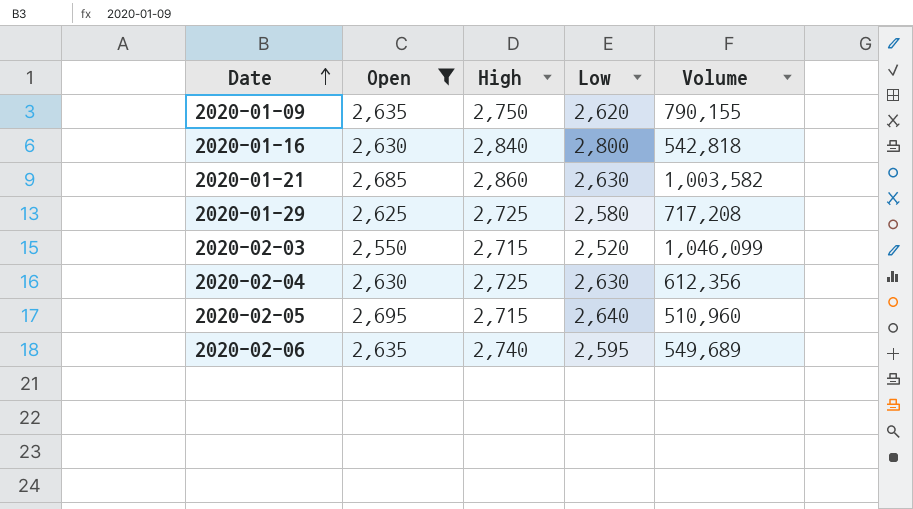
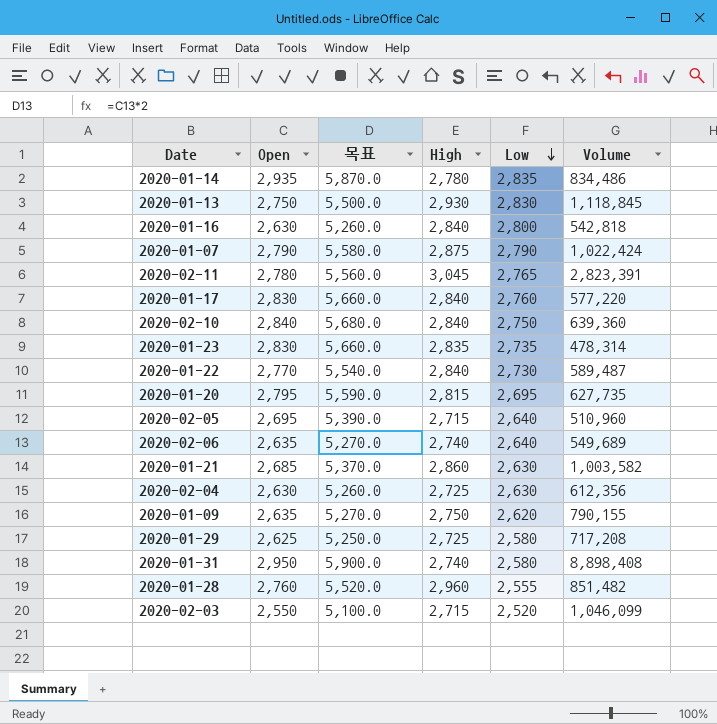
filter: Open <= 2,695 -> none
row order: Date ascending -> Low descending
column 목표 | formula: none -> [Open] * 2
2020-02-06 | Low: 2,595 -> 2,640

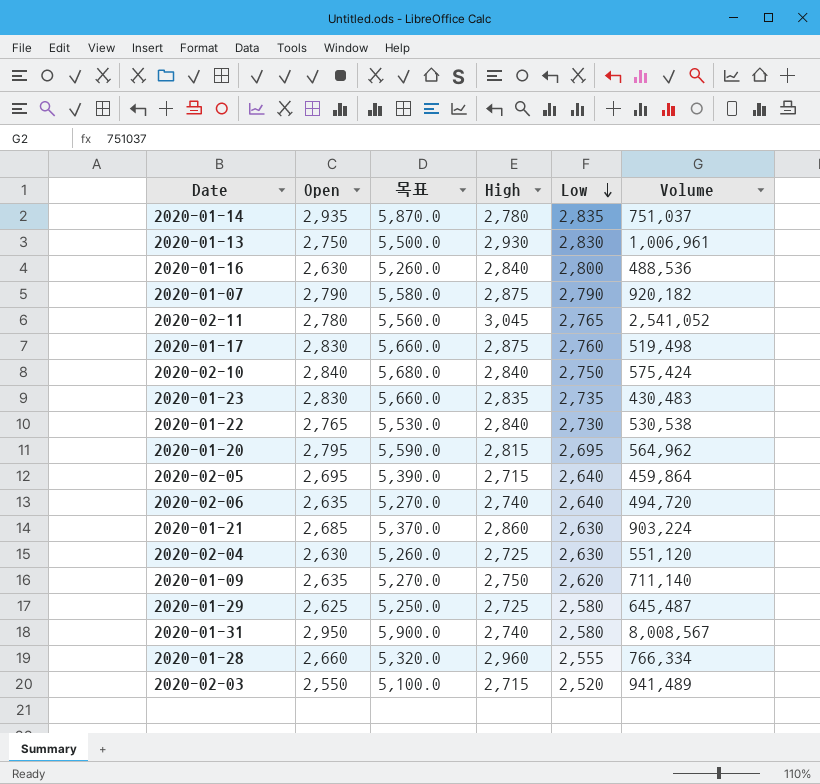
2020-01-14 | Volume: 834,486 -> 751,037
2020-01-13 | Volume: 1,118,845 -> 1,006,961
2020-01-16 | Volume: 542,818 -> 488,536
2020-01-07 | Volume: 1,022,424 -> 920,182
2020-02-11 | Volume: 2,823,391 -> 2,541,052
2020-01-17 | High: 2,840 -> 2,875
2020-01-17 | Volume: 577,220 -> 519,498
2020-02-10 | Volume: 639,360 -> 575,424
2020-01-23 | Volume: 478,314 -> 430,483
2020-01-22 | Open: 2,770 -> 2,765
2020-01-22 | 목표: 5,540.0 -> 5,530.0
2020-01-22 | Volume: 589,487 -> 530,538
2020-01-20 | Volume: 627,735 -> 564,962
2020-02-05 | Volume: 510,960 -> 459,864
2020-02-06 | Volume: 549,689 -> 494,720
2020-01-21 | Volume: 1,003,582 -> 903,224
2020-02-04 | Volume: 612,356 -> 551,120
2020-01-09 | Volume: 790,155 -> 711,140
2020-01-29 | Volume: 717,208 -> 645,487
2020-01-31 | Volume: 8,898,408 -> 8,008,567
2020-01-28 | Open: 2,760 -> 2,660
2020-01-28 | 목표: 5,520.0 -> 5,320.0
2020-01-28 | Volume: 851,482 -> 766,334
2020-02-03 | Volume: 1,046,099 -> 941,489

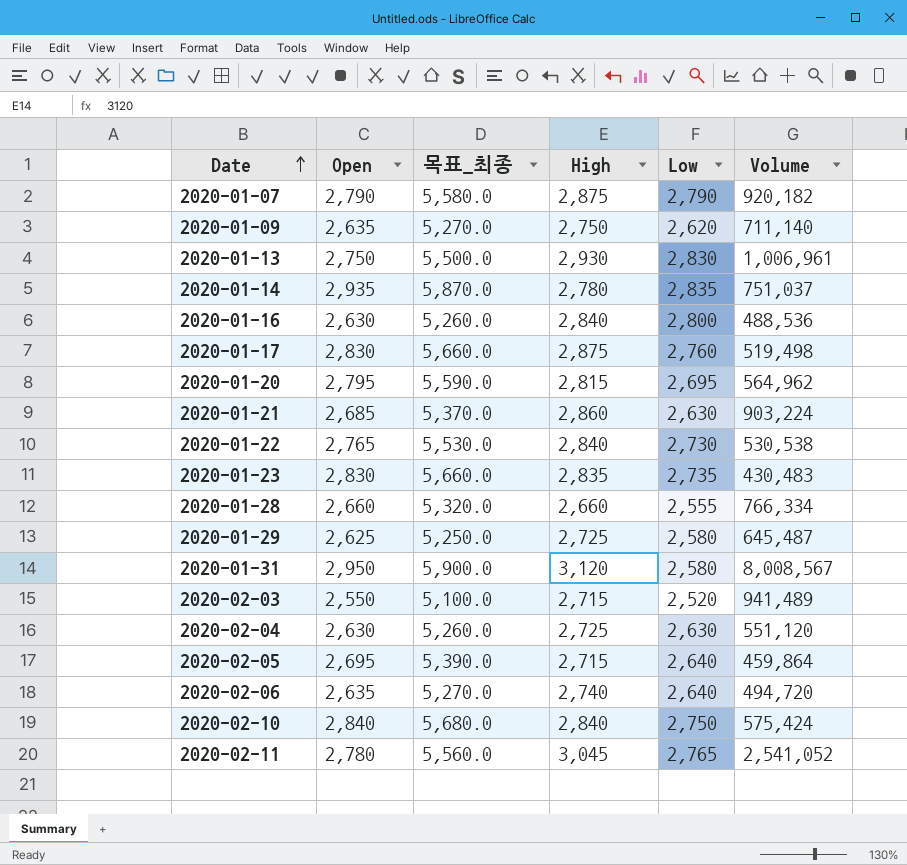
row order: Low descending -> Date ascending
column name: 목표 -> 목표_최종
2020-01-28 | High: 2,960 -> 2,660
2020-01-31 | High: 2,740 -> 3,120

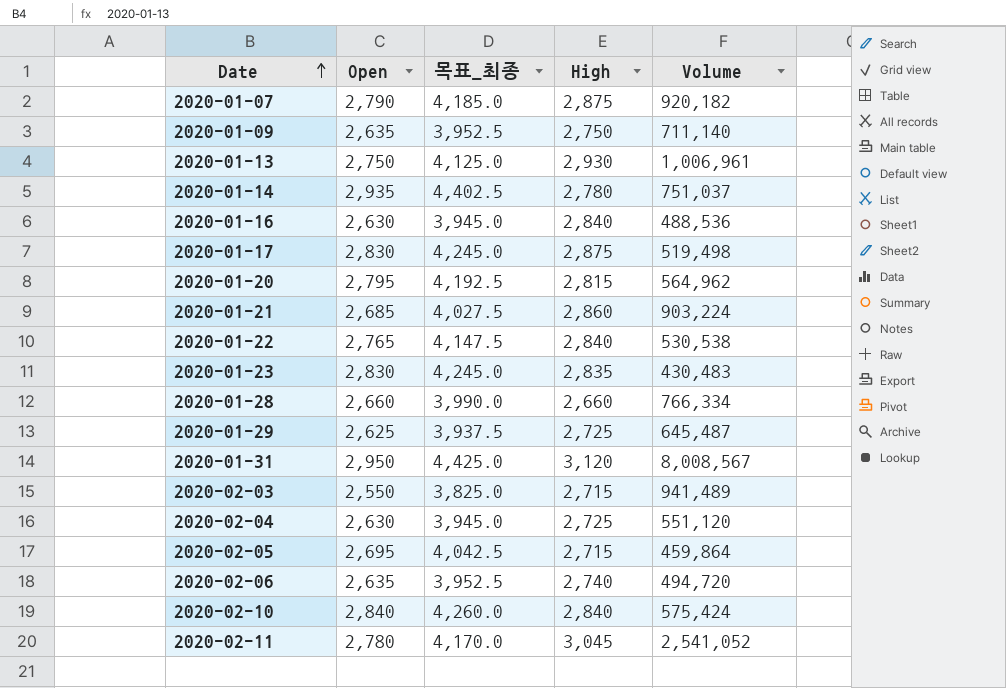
column Low | position: 5 -> none
column 목표_최종 | formula: [Open] * 2 -> [Open] * 1.5

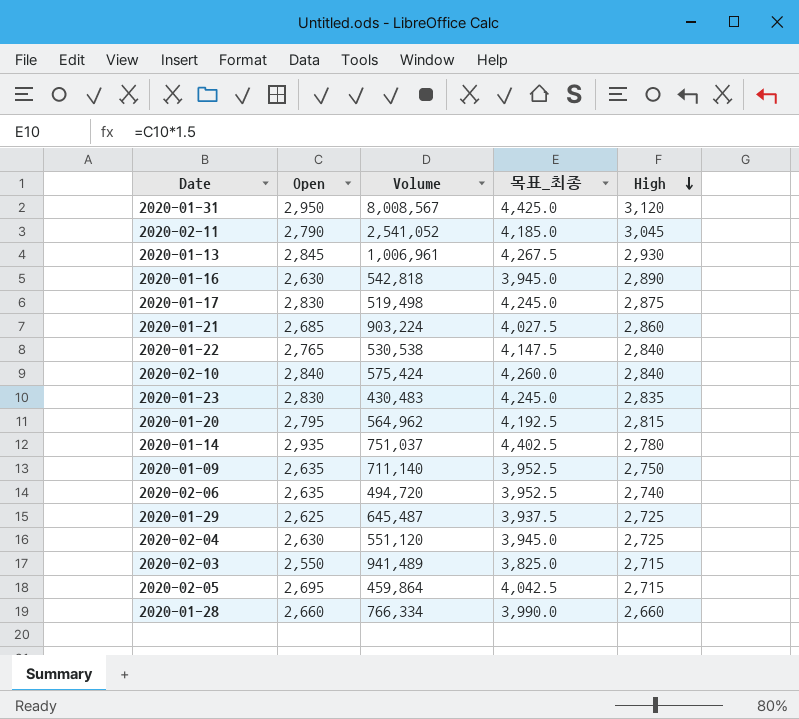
row order: Date ascending -> High descending
column Volume | position: 5 -> 3
row 2020-01-07: 2,790 | 4,185.0 | 2,875 | 920,182 -> none
2020-02-11 | Open: 2,780 -> 2,790
2020-02-11 | 목표_최종: 4,170.0 -> 4,185.0
2020-01-13 | Open: 2,750 -> 2,845
2020-01-13 | 목표_최종: 4,125.0 -> 4,267.5
2020-01-16 | Volume: 488,536 -> 542,818
2020-01-16 | High: 2,840 -> 2,890

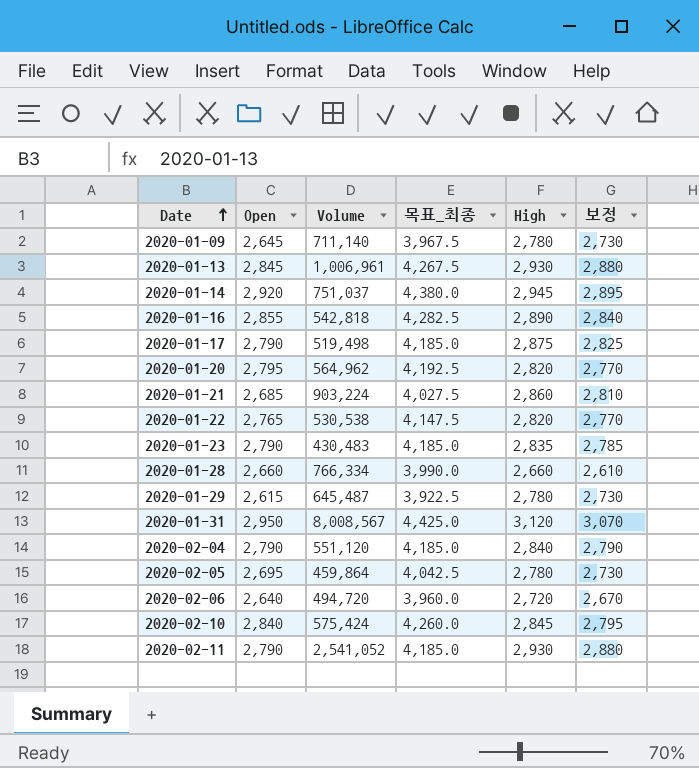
row order: High descending -> Date ascending
column 보정 | formula: none -> [High] - 50
row 2020-02-03: 2,550 | 941,489 | 3,825.0 | 2,715 -> none
2020-01-09 | Open: 2,635 -> 2,645
2020-01-09 | 목표_최종: 3,952.5 -> 3,967.5
2020-01-09 | High: 2,750 -> 2,780
2020-01-14 | Open: 2,935 -> 2,920
2020-01-14 | 목표_최종: 4,402.5 -> 4,380.0
2020-01-14 | High: 2,780 -> 2,945
2020-01-16 | Open: 2,630 -> 2,855
2020-01-16 | 목표_최종: 3,945.0 -> 4,282.5
2020-01-17 | Open: 2,830 -> 2,790
2020-01-17 | 목표_최종: 4,245.0 -> 4,185.0
2020-01-20 | High: 2,815 -> 2,820
2020-01-22 | High: 2,840 -> 2,820
2020-01-23 | Open: 2,830 -> 2,790
2020-01-23 | 목표_최종: 4,245.0 -> 4,185.0
2020-01-29 | Open: 2,625 -> 2,615
2020-01-29 | 목표_최종: 3,937.5 -> 3,922.5
2020-01-29 | High: 2,725 -> 2,780
2020-02-04 | Open: 2,630 -> 2,790
2020-02-04 | 목표_최종: 3,945.0 -> 4,185.0
2020-02-04 | High: 2,725 -> 2,840
2020-02-05 | High: 2,715 -> 2,780
2020-02-06 | Open: 2,635 -> 2,640
2020-02-06 | 목표_최종: 3,952.5 -> 3,960.0
2020-02-06 | High: 2,740 -> 2,720
2020-02-10 | High: 2,840 -> 2,845
2020-02-11 | High: 3,045 -> 2,930

